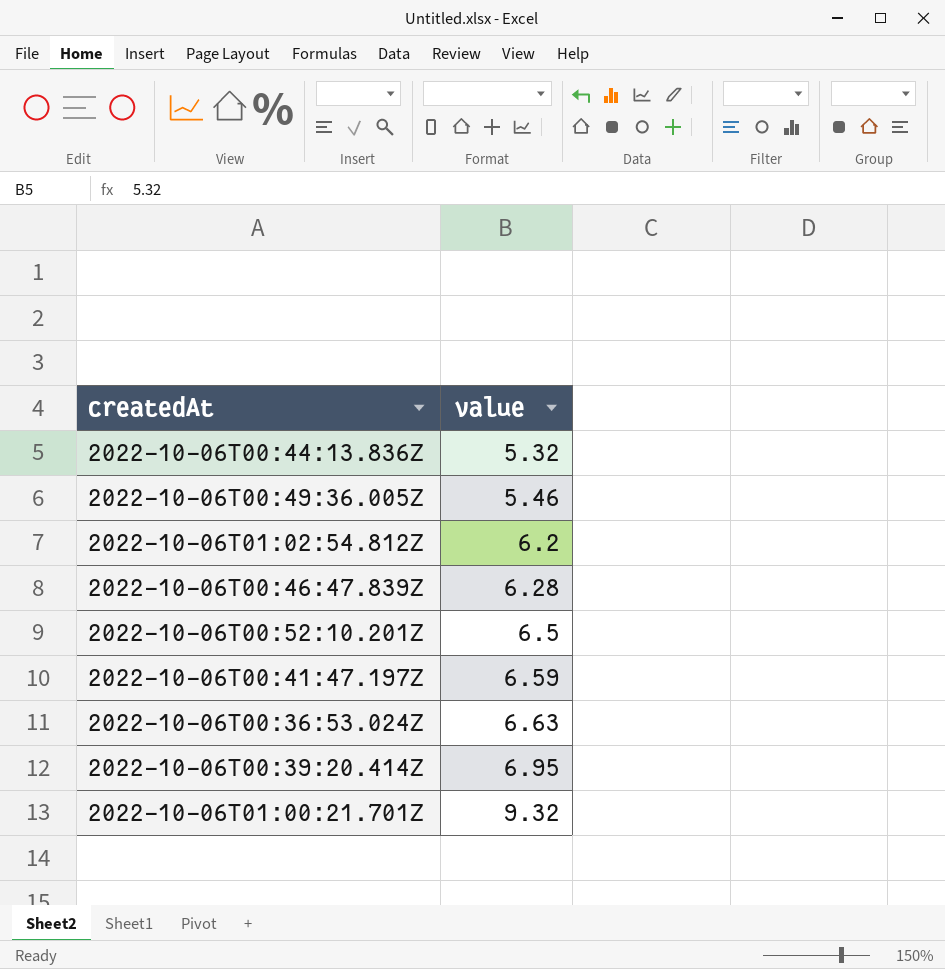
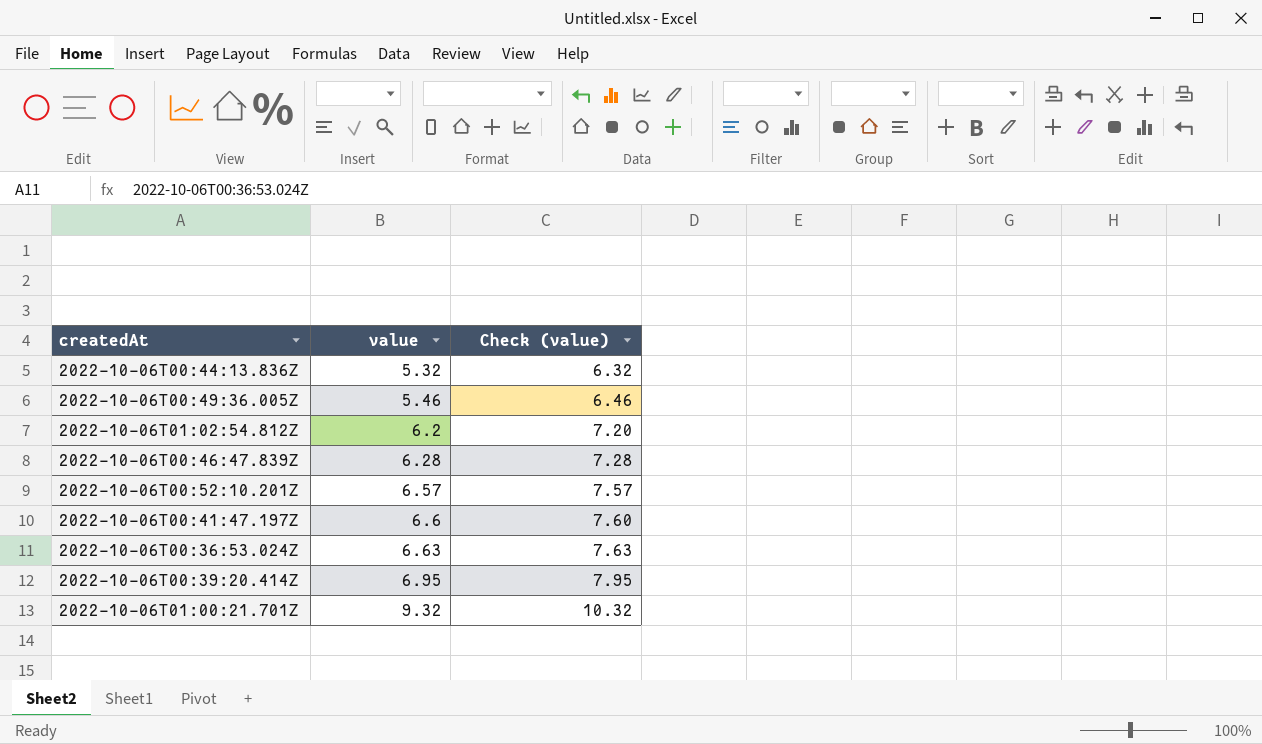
column Check (value) | formula: none -> [value] + 1
2022-10-06T00:52:10.201Z | value: 6.5 -> 6.57
2022-10-06T00:41:47.197Z | value: 6.59 -> 6.6

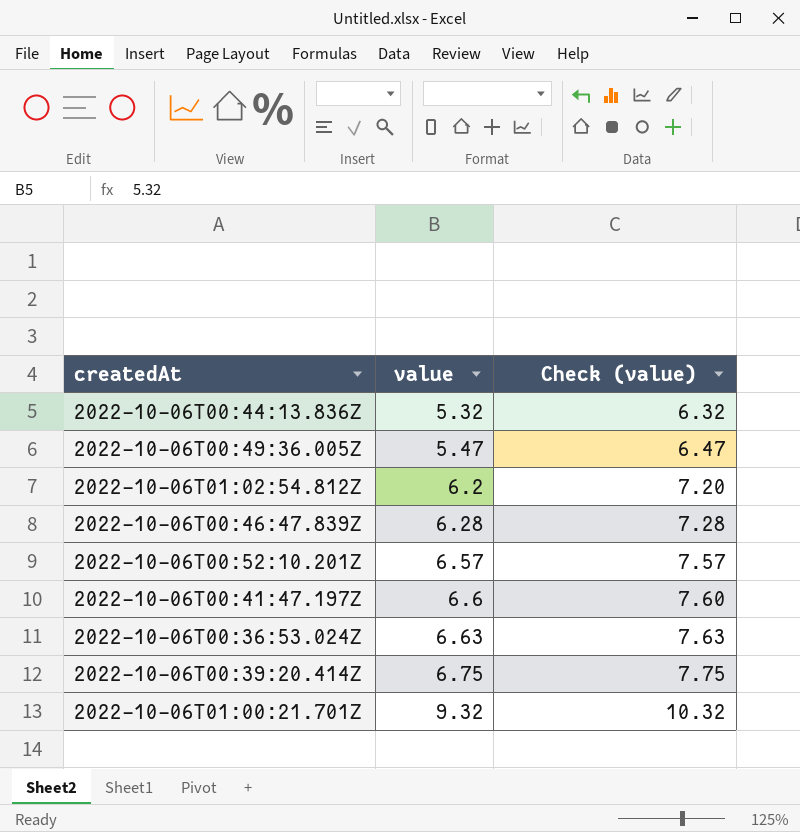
2022-10-06T00:49:36.005Z | value: 5.46 -> 5.47
2022-10-06T00:49:36.005Z | Check (value): 6.46 -> 6.47
2022-10-06T00:39:20.414Z | value: 6.95 -> 6.75
2022-10-06T00:39:20.414Z | Check (value): 7.95 -> 7.75

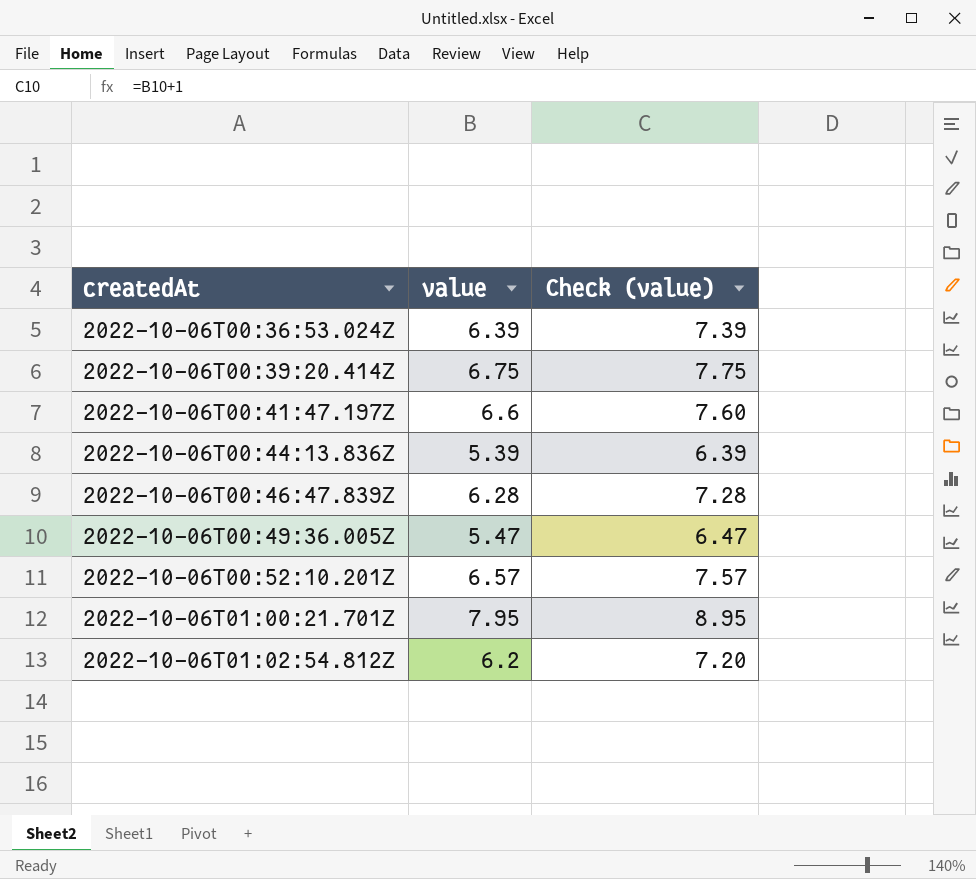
row order: value ascending -> createdAt ascending
2022-10-06T00:36:53.024Z | value: 6.63 -> 6.39
2022-10-06T00:36:53.024Z | Check (value): 7.63 -> 7.39
2022-10-06T00:44:13.836Z | value: 5.32 -> 5.39
2022-10-06T00:44:13.836Z | Check (value): 6.32 -> 6.39
2022-10-06T01:00:21.701Z | value: 9.32 -> 7.95
2022-10-06T01:00:21.701Z | Check (value): 10.32 -> 8.95

